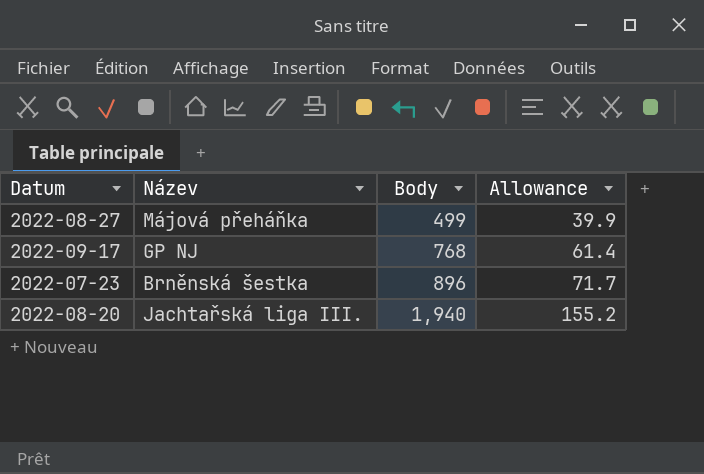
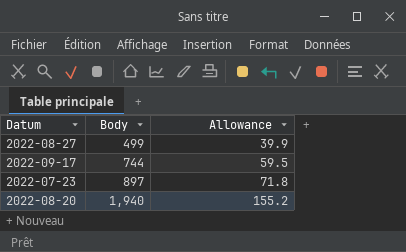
column Název | position: 2 -> none
2022-09-17 | Body: 768 -> 744
2022-09-17 | Allowance: 61.4 -> 59.5
2022-07-23 | Body: 896 -> 897
2022-07-23 | Allowance: 71.7 -> 71.8

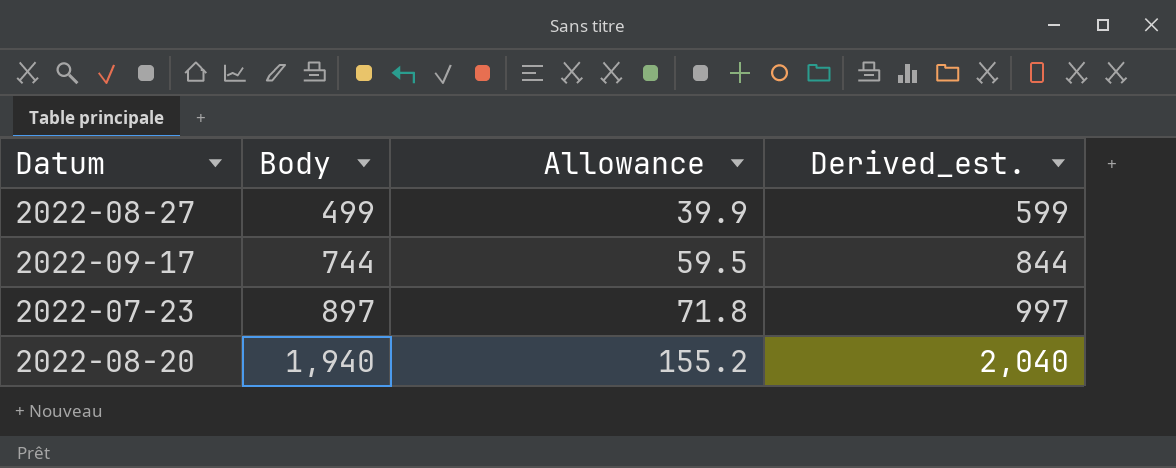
column Derived_est. | formula: none -> [Body] + 100

